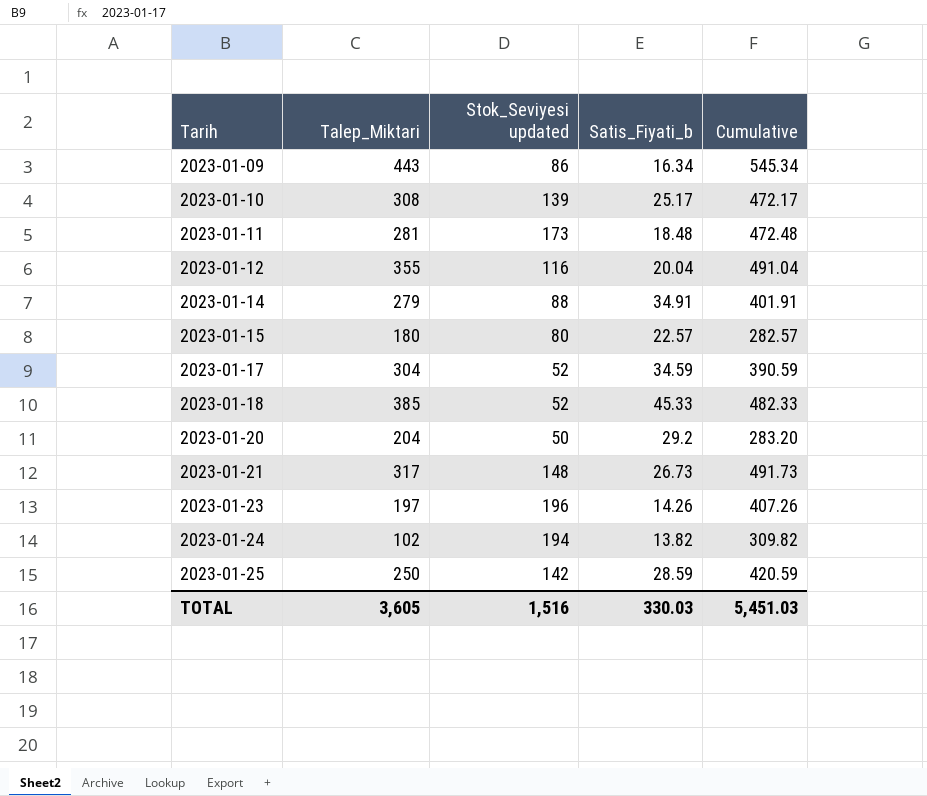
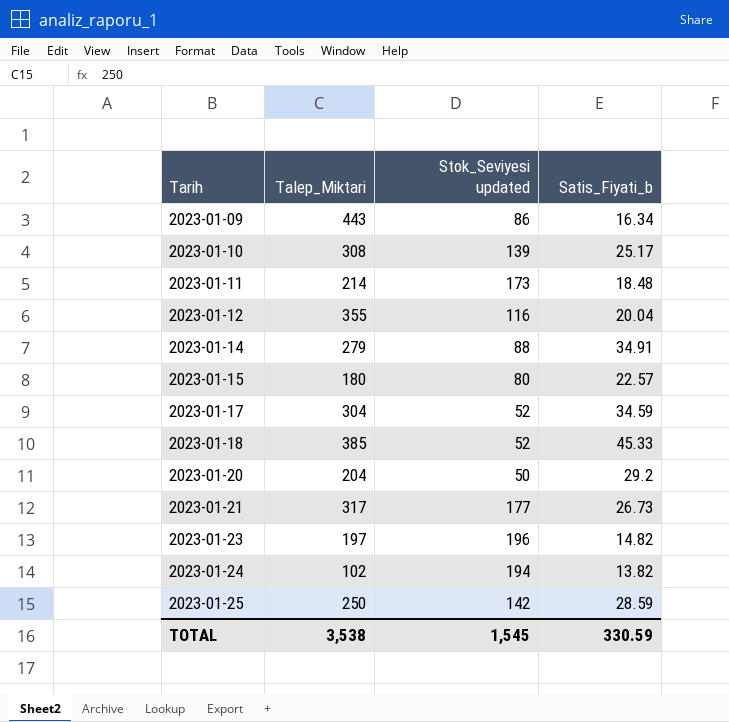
column Cumulative | formula: [Talep_Miktari] + [Stok_Seviyesi updated] + [Satis_Fiyati_b] -> none
2023-01-11 | Talep_Miktari: 281 -> 214
2023-01-21 | Stok_Seviyesi updated: 148 -> 177
2023-01-23 | Satis_Fiyati_b: 14.26 -> 14.82
TOTAL | Talep_Miktari: 3,605 -> 3,538
TOTAL | Stok_Seviyesi updated: 1,516 -> 1,545
TOTAL | Satis_Fiyati_b: 330.03 -> 330.59

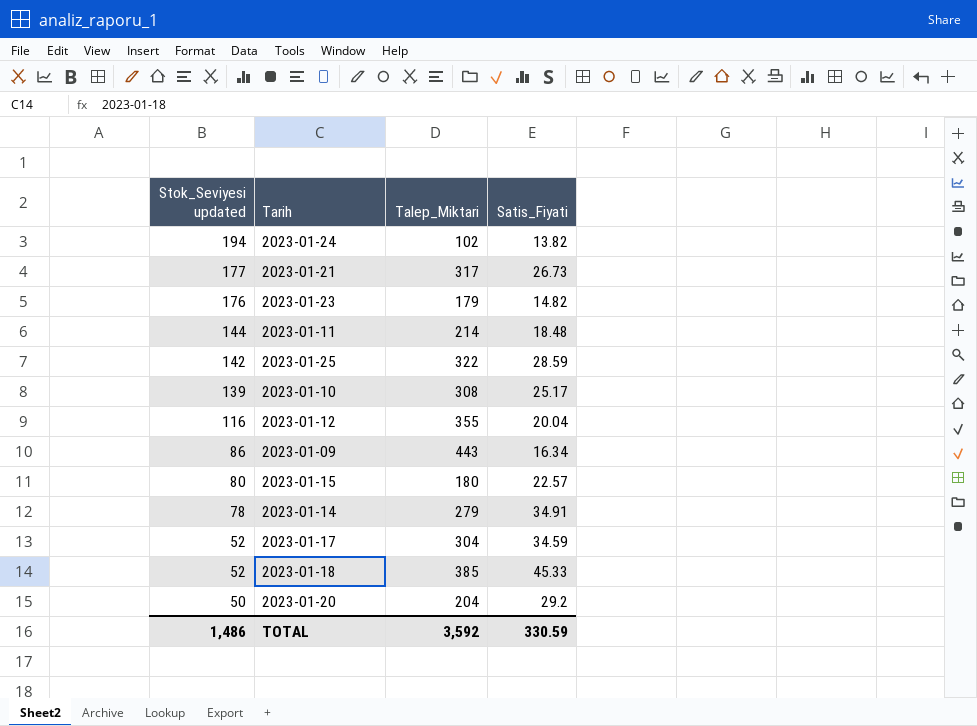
row order: Tarih ascending -> Stok_Seviyesi updated descending
column Stok_Seviyesi updated | position: 3 -> 1
column name: Satis_Fiyati_b -> Satis_Fiyati
2023-01-23 | Stok_Seviyesi updated: 196 -> 176
2023-01-23 | Talep_Miktari: 197 -> 179
2023-01-11 | Stok_Seviyesi updated: 173 -> 144
2023-01-25 | Talep_Miktari: 250 -> 322
2023-01-14 | Stok_Seviyesi updated: 88 -> 78
TOTAL | Stok_Seviyesi updated: 1,545 -> 1,486
TOTAL | Talep_Miktari: 3,538 -> 3,592

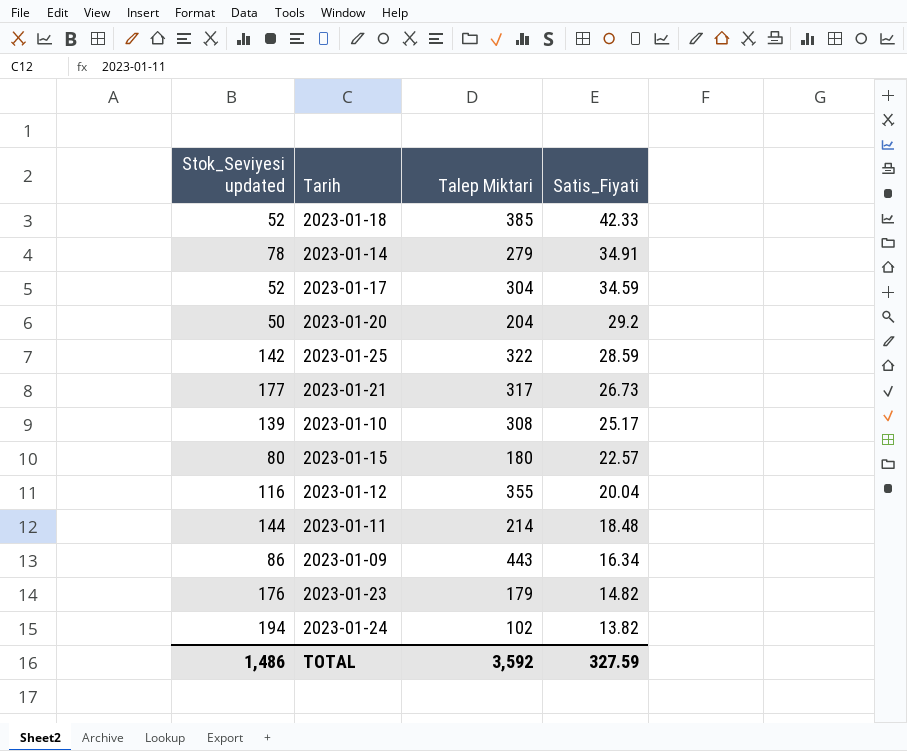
row order: Stok_Seviyesi updated descending -> Satis_Fiyati descending
column name: Talep_Miktari -> Talep Miktari
2023-01-18 | Satis_Fiyati: 45.33 -> 42.33
TOTAL | Satis_Fiyati: 330.59 -> 327.59

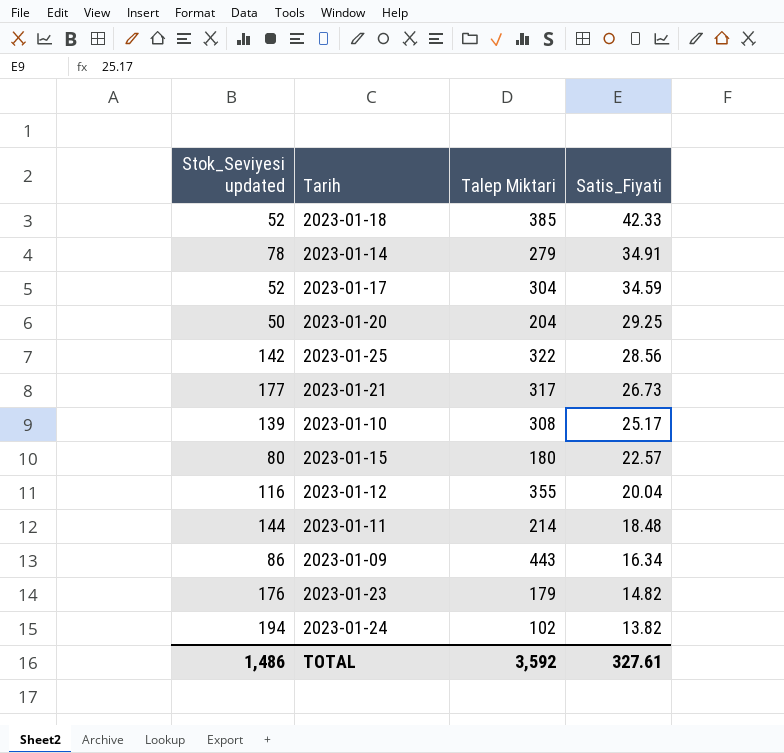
2023-01-20 | Satis_Fiyati: 29.2 -> 29.25
2023-01-25 | Satis_Fiyati: 28.59 -> 28.56
TOTAL | Satis_Fiyati: 327.59 -> 327.61

